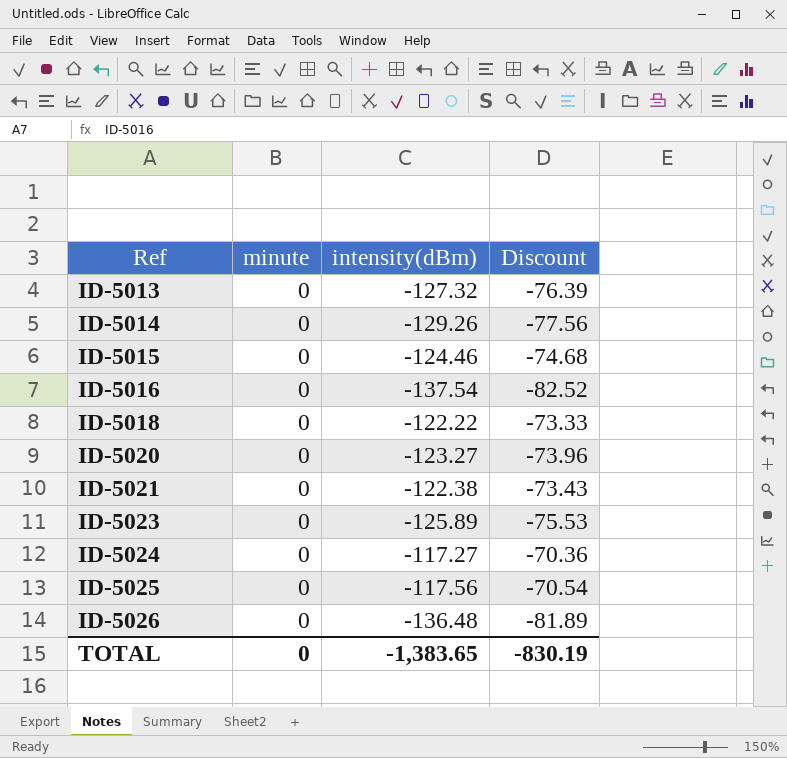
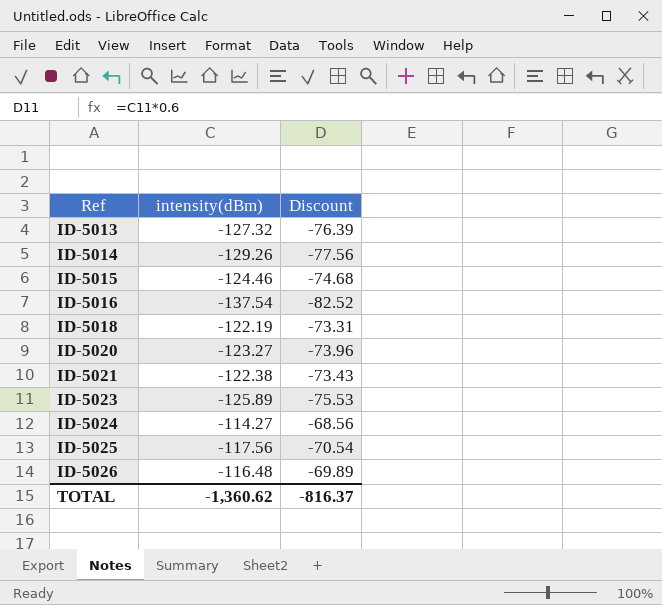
column minute | position: 2 -> none
ID-5018 | intensity(dBm): -122.22 -> -122.19
ID-5018 | Discount: -73.33 -> -73.31
ID-5024 | intensity(dBm): -117.27 -> -114.27
ID-5024 | Discount: -70.36 -> -68.56
ID-5026 | intensity(dBm): -136.48 -> -116.48
ID-5026 | Discount: -81.89 -> -69.89
TOTAL | intensity(dBm): -1,383.65 -> -1,360.62
TOTAL | Discount: -830.19 -> -816.37

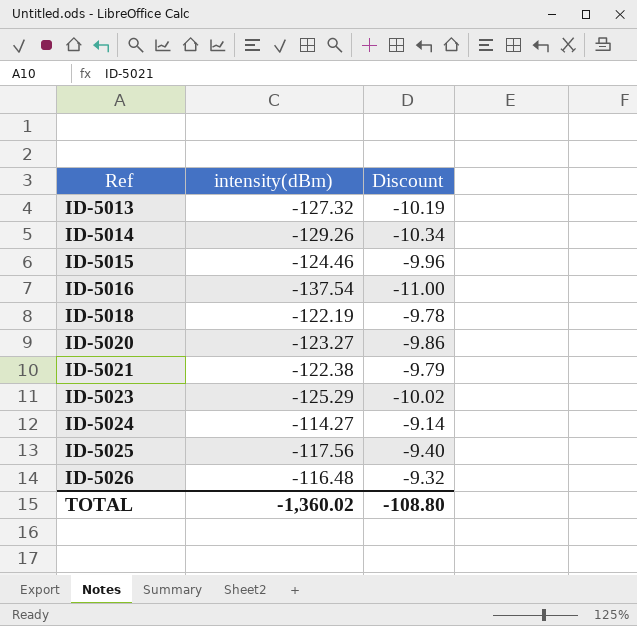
column Discount | formula: [intensity(dBm)] * 0.6 -> [intensity(dBm)] * 0.08
ID-5023 | intensity(dBm): -125.89 -> -125.29
TOTAL | intensity(dBm): -1,360.62 -> -1,360.02
TOTAL | Discount: -816.37 -> -108.80

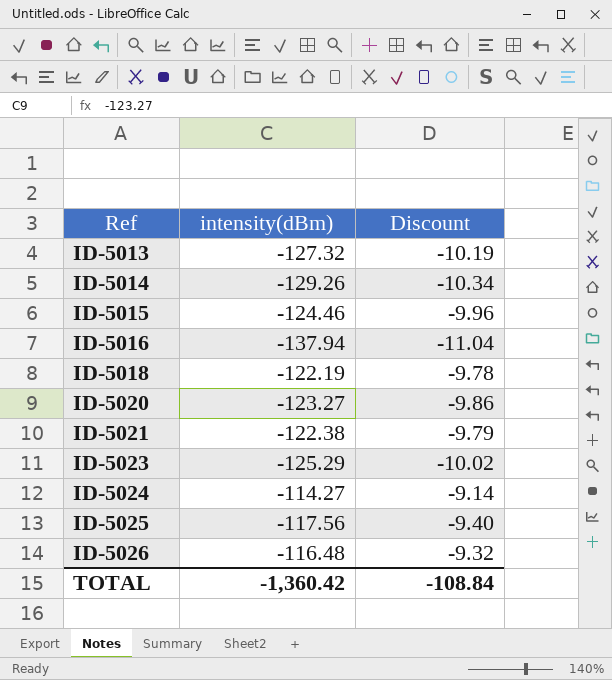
ID-5016 | intensity(dBm): -137.54 -> -137.94
ID-5016 | Discount: -11.00 -> -11.04
TOTAL | intensity(dBm): -1,360.02 -> -1,360.42
TOTAL | Discount: -108.80 -> -108.84

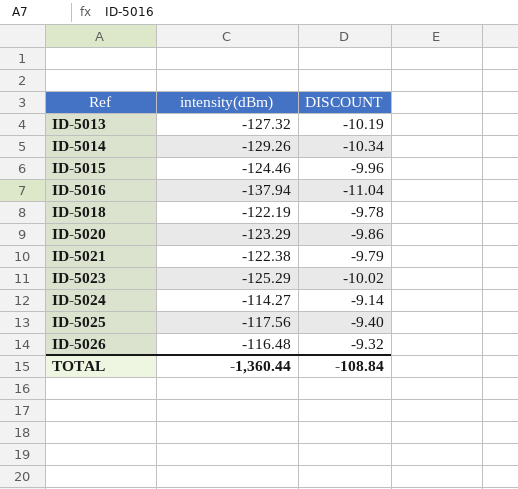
column name: Discount -> DISCOUNT
ID-5020 | intensity(dBm): -123.27 -> -123.29
TOTAL | intensity(dBm): -1,360.42 -> -1,360.44

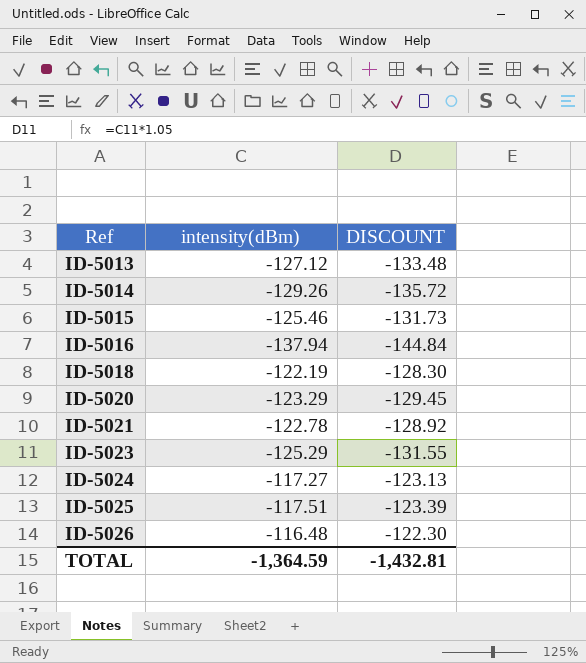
column DISCOUNT | formula: [intensity(dBm)] * 0.08 -> [intensity(dBm)] * 1.05
ID-5013 | intensity(dBm): -127.32 -> -127.12
ID-5015 | intensity(dBm): -124.46 -> -125.46
ID-5021 | intensity(dBm): -122.38 -> -122.78
ID-5024 | intensity(dBm): -114.27 -> -117.27
ID-5025 | intensity(dBm): -117.56 -> -117.51
TOTAL | intensity(dBm): -1,360.44 -> -1,364.59
TOTAL | DISCOUNT: -108.84 -> -1,432.81

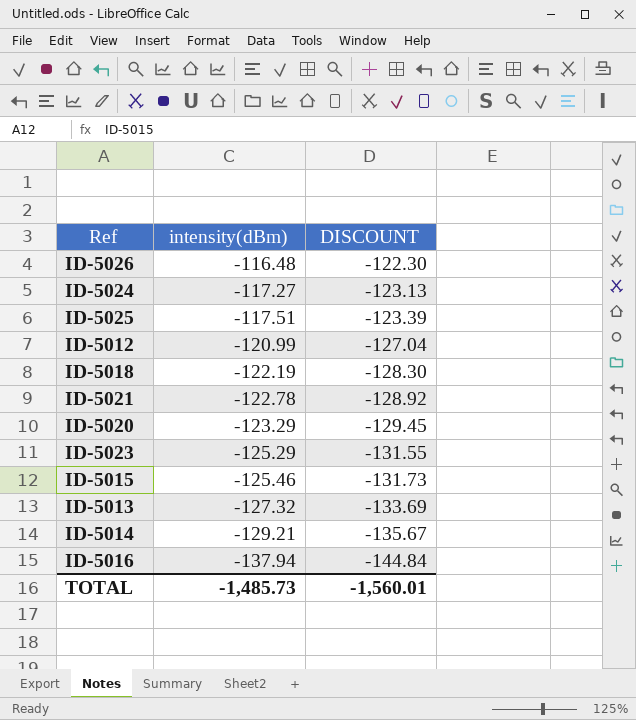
row order: Ref ascending -> intensity(dBm) descending
row ID-5012: none -> -120.99 | -127.04
ID-5013 | intensity(dBm): -127.12 -> -127.32
ID-5013 | DISCOUNT: -133.48 -> -133.69
ID-5014 | intensity(dBm): -129.26 -> -129.21
ID-5014 | DISCOUNT: -135.72 -> -135.67
TOTAL | intensity(dBm): -1,364.59 -> -1,485.73
TOTAL | DISCOUNT: -1,432.81 -> -1,560.01

